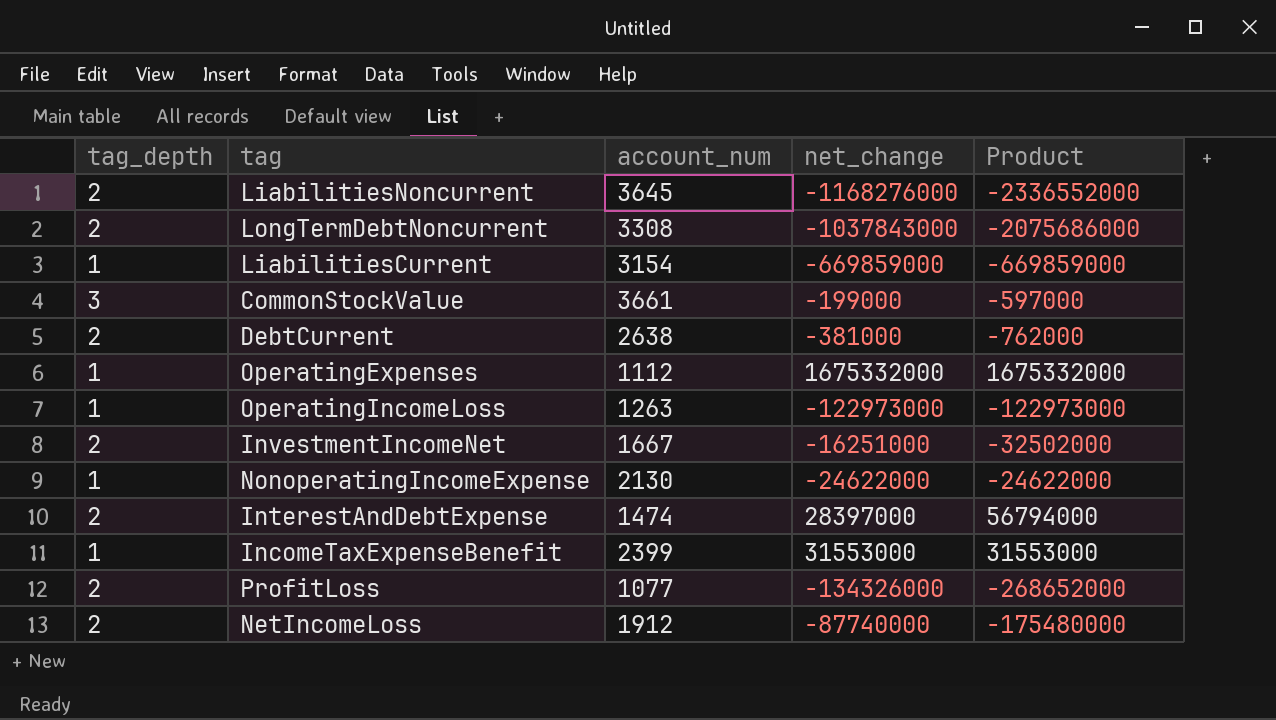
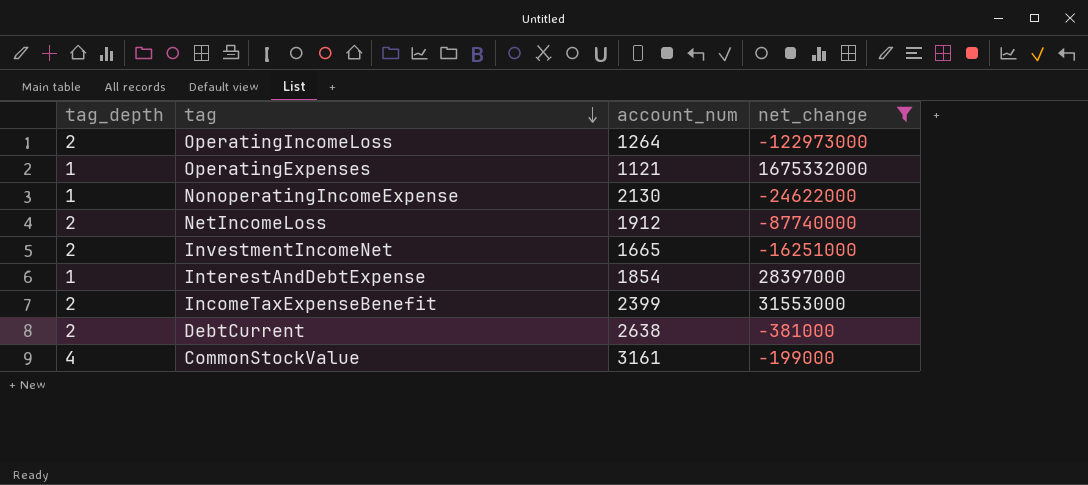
filter: none -> net_change >= -122973000
row order: none -> tag descending
column Product | formula: [tag_depth] * [net_change] -> none
OperatingIncomeLoss | tag_depth: 1 -> 2
OperatingIncomeLoss | account_num: 1263 -> 1264
OperatingExpenses | account_num: 1112 -> 1121
InvestmentIncomeNet | account_num: 1667 -> 1665
InterestAndDebtExpense | tag_depth: 2 -> 1
InterestAndDebtExpense | account_num: 1474 -> 1854
IncomeTaxExpenseBenefit | tag_depth: 1 -> 2
CommonStockValue | tag_depth: 3 -> 4
CommonStockValue | account_num: 3661 -> 3161

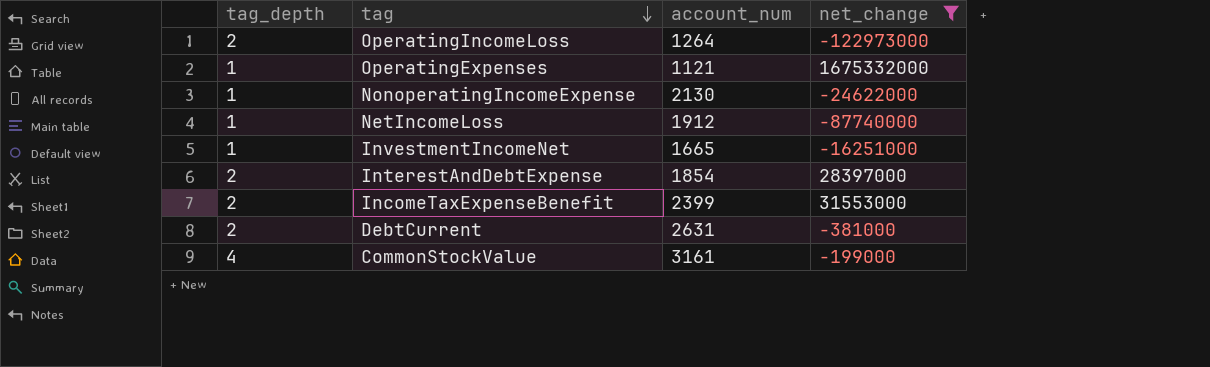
NetIncomeLoss | tag_depth: 2 -> 1
InvestmentIncomeNet | tag_depth: 2 -> 1
InterestAndDebtExpense | tag_depth: 1 -> 2
DebtCurrent | account_num: 2638 -> 2631

